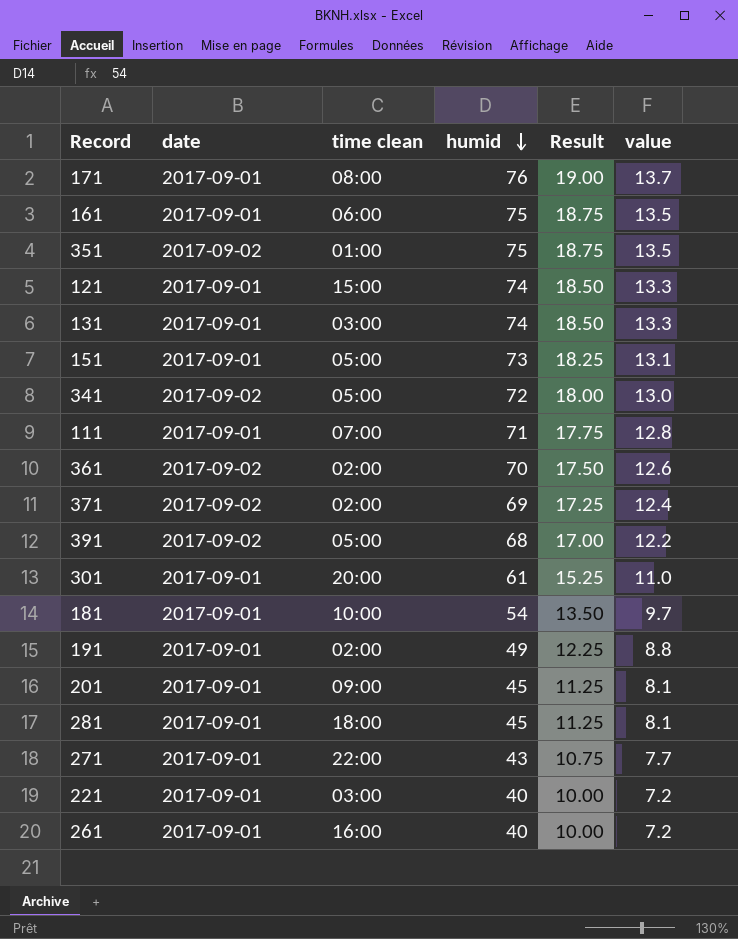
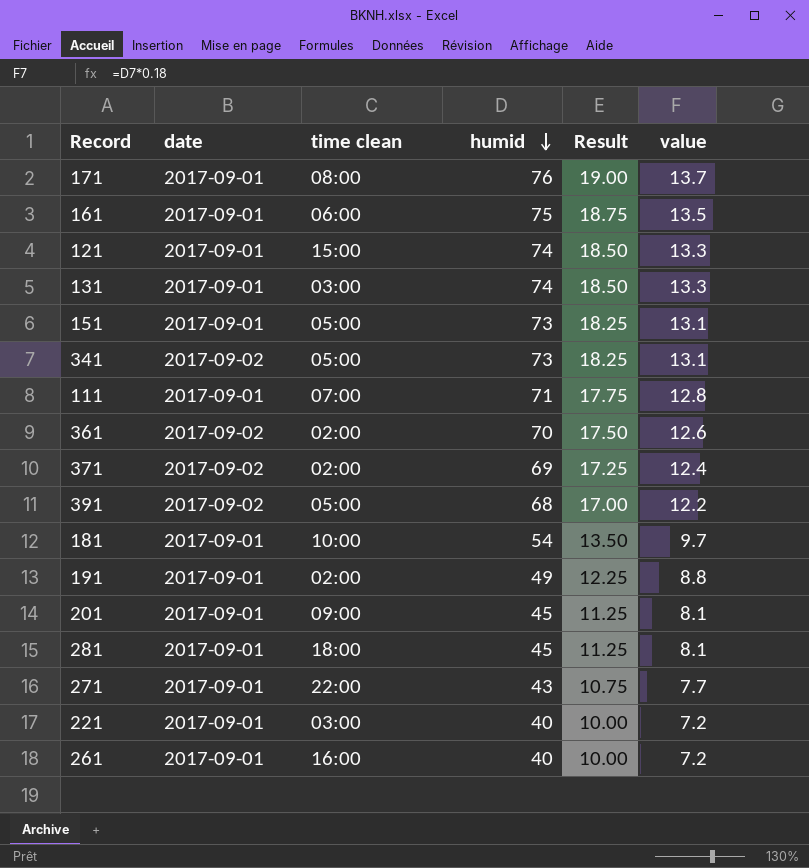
row 351: 2017-09-02 | 01:00 | 75 | 18.75 | 13.5 -> none
row 301: 2017-09-01 | 20:00 | 61 | 15.25 | 11.0 -> none
341 | humid: 72 -> 73
341 | Result: 18.00 -> 18.25
341 | value: 13.0 -> 13.1

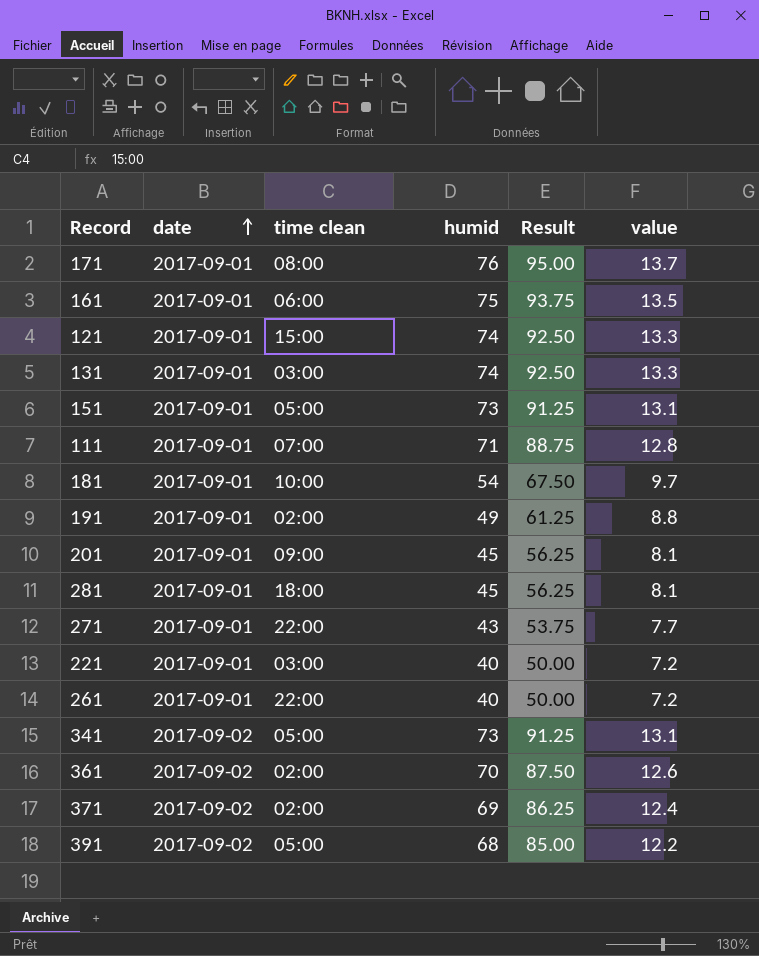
row order: humid descending -> date ascending
column Result | formula: [humid] * 0.25 -> [humid] * 1.25
261 | time clean: 16:00 -> 22:00

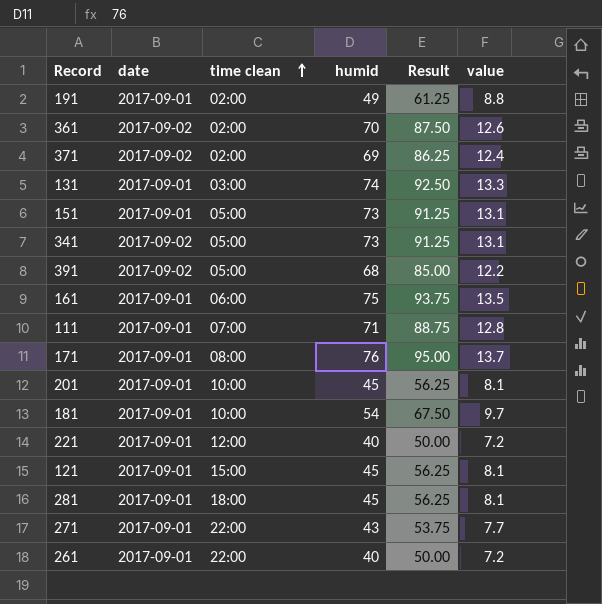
row order: date ascending -> time clean ascending
201 | time clean: 09:00 -> 10:00
221 | time clean: 03:00 -> 12:00
121 | humid: 74 -> 45
121 | Result: 92.50 -> 56.25
121 | value: 13.3 -> 8.1

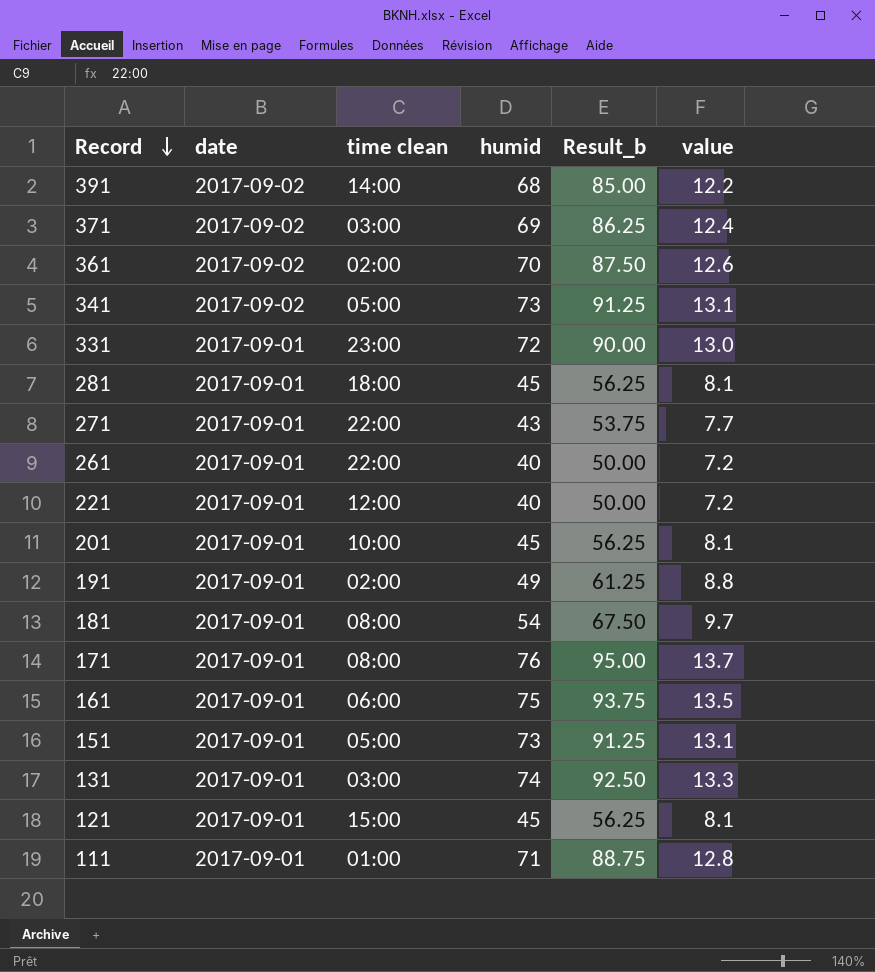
row order: time clean ascending -> Record descending
column name: Result -> Result_b
391 | time clean: 05:00 -> 14:00
371 | time clean: 02:00 -> 03:00
row 331: none -> 2017-09-01 | 23:00 | 72 | 90.00 | 13.0
181 | time clean: 10:00 -> 08:00
111 | time clean: 07:00 -> 01:00

